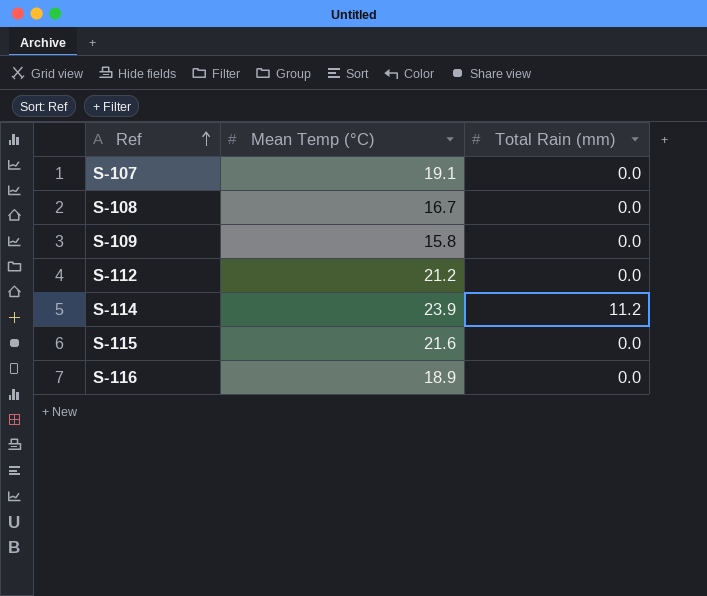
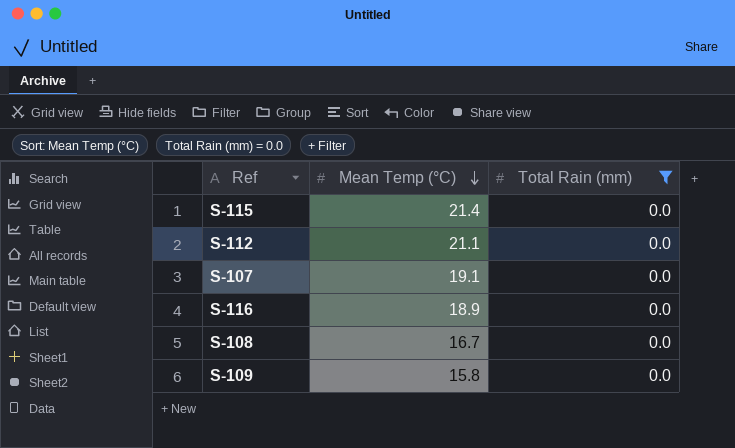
filter: none -> Total Rain (mm) = 0.0
row order: Ref ascending -> Mean Temp (°C) descending
S-115 | Mean Temp (°C): 21.6 -> 21.4
S-112 | Mean Temp (°C): 21.2 -> 21.1

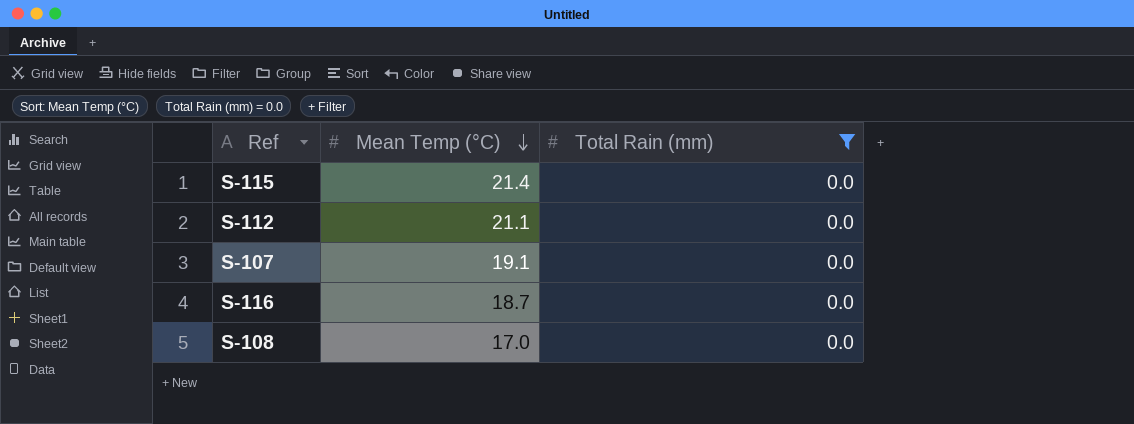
row S-109: 15.8 | 0.0 -> none
S-116 | Mean Temp (°C): 18.9 -> 18.7
S-108 | Mean Temp (°C): 16.7 -> 17.0

